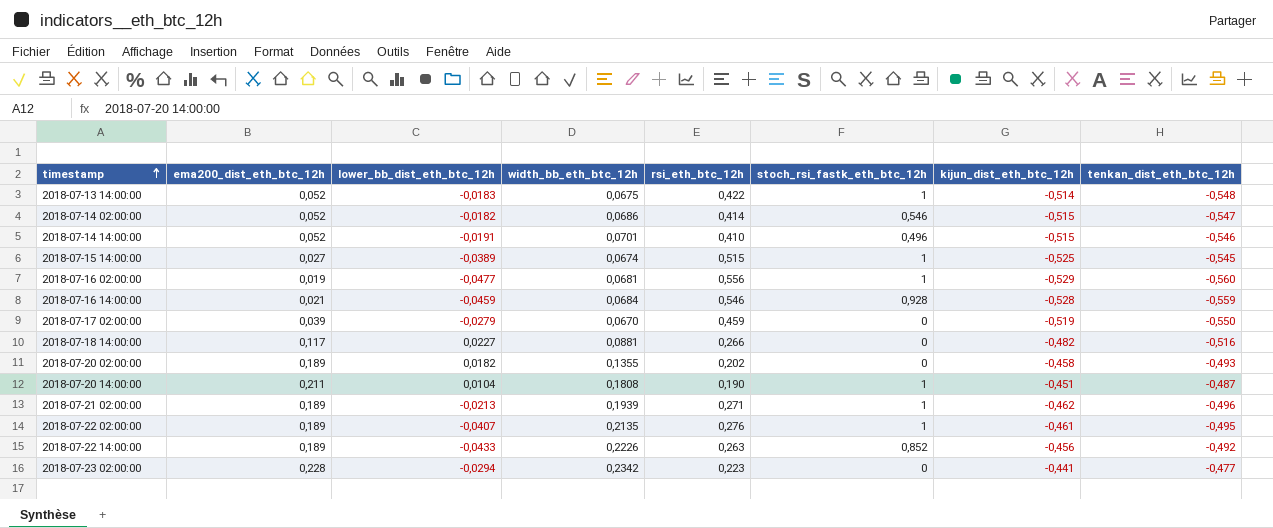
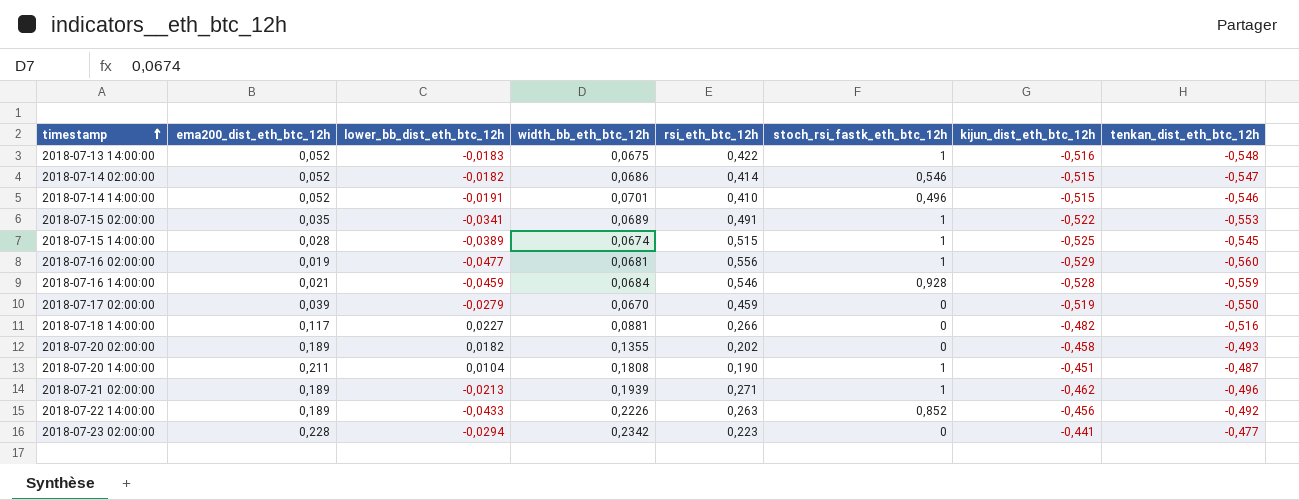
row 2018-07-22 02:00:00: 0,189 | -0,0407 | 0,2135 | 0,276 | 1 | -0,461 | -0,495 -> none
2018-07-13 14:00:00 | kijun_dist_eth_btc_12h: -0,514 -> -0,516
row 2018-07-15 02:00:00: none -> 0,035 | -0,0341 | 0,0689 | 0,491 | 1 | -0,522 | -0,553
2018-07-15 14:00:00 | ema200_dist_eth_btc_12h: 0,027 -> 0,028

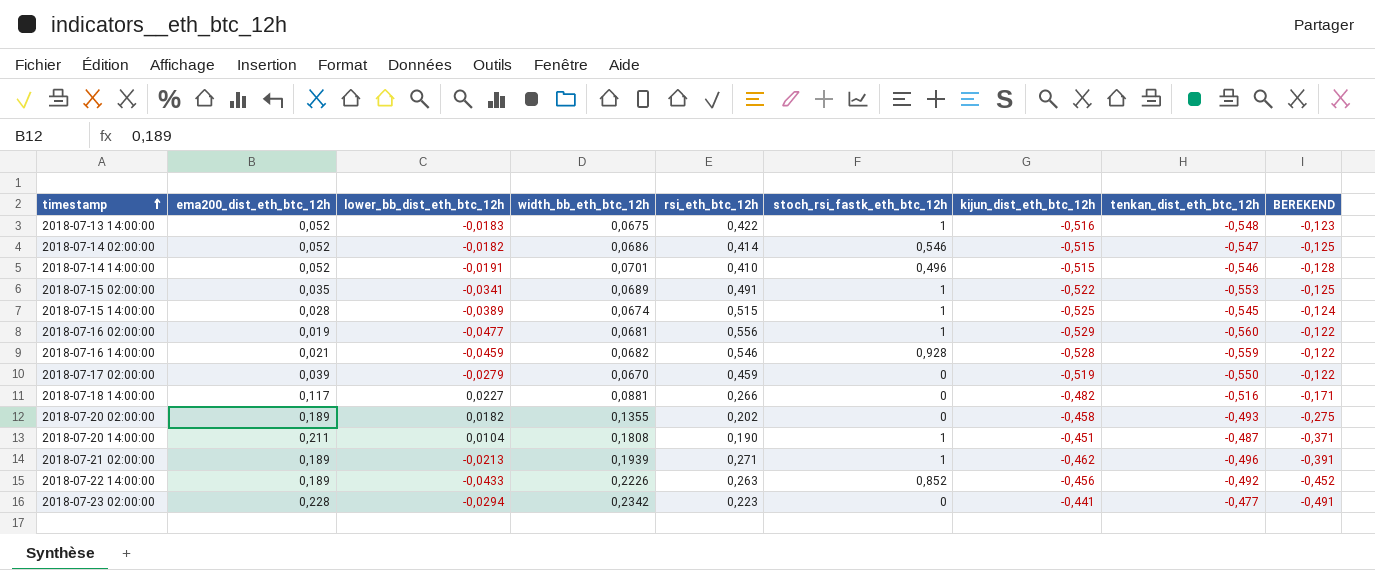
column BEREKEND | formula: none -> [width_bb_eth_btc_12h] / [tenkan_dist_eth_btc_12h]
2018-07-16 14:00:00 | width_bb_eth_btc_12h: 0,0684 -> 0,0682

